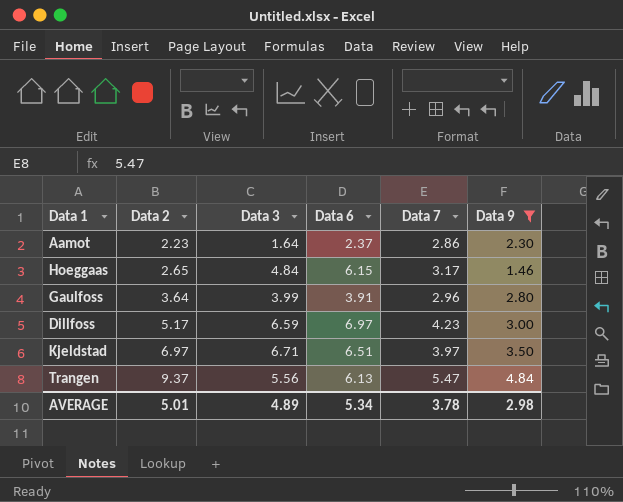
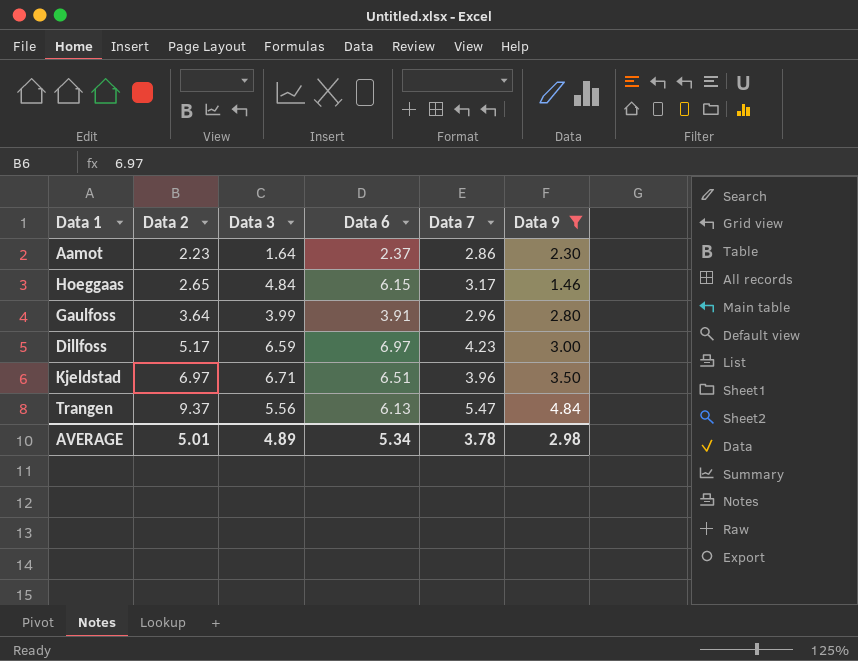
Kjeldstad | Data 7: 3.97 -> 3.96

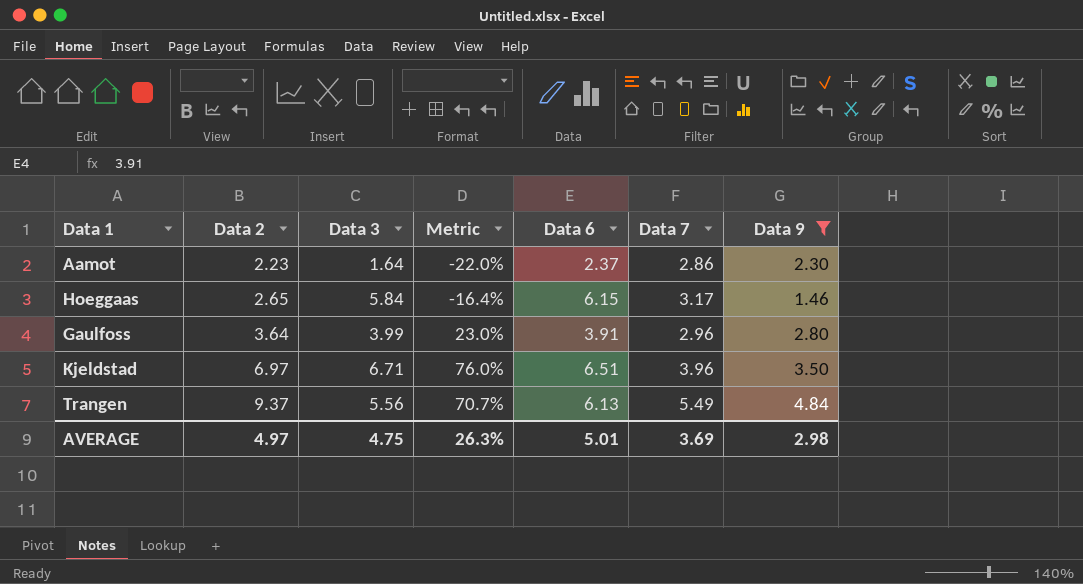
column Metric | formula: none -> ([Data 2] - [Data 7]) / [Data 7]
row Dillfoss: 5.17 | 6.59 | 6.97 | 4.23 | 3.00 -> none
Hoeggaas | Data 3: 4.84 -> 5.84
Trangen | Data 7: 5.47 -> 5.49
AVERAGE | Data 2: 5.01 -> 4.97
AVERAGE | Data 3: 4.89 -> 4.75
AVERAGE | Data 6: 5.34 -> 5.01
AVERAGE | Data 7: 3.78 -> 3.69

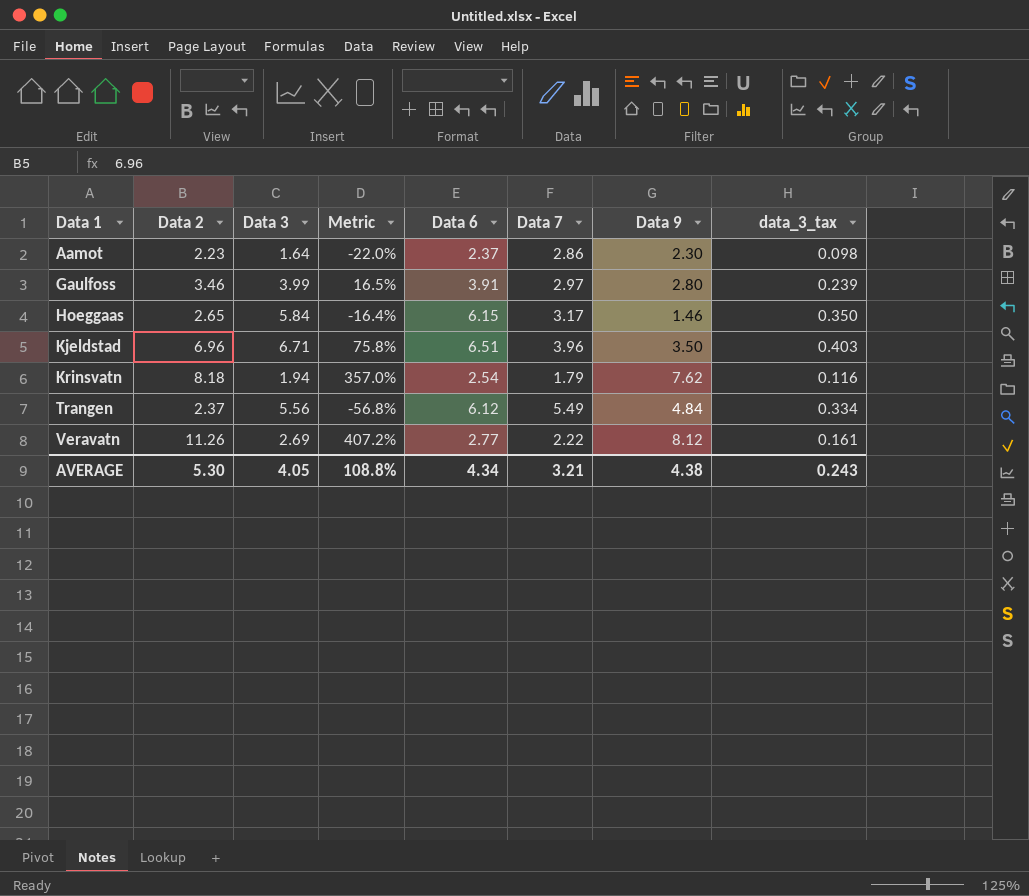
filter: Data 9 <= 4.84 -> none
row order: Data 2 ascending -> Data 1 ascending
column data_3_tax | formula: none -> [Data 3] * 0.06
Gaulfoss | Data 2: 3.64 -> 3.46
Gaulfoss | Metric: 23.0% -> 16.5%
Gaulfoss | Data 7: 2.96 -> 2.97
Kjeldstad | Data 2: 6.97 -> 6.96
Kjeldstad | Metric: 76.0% -> 75.8%
Trangen | Data 2: 9.37 -> 2.37
Trangen | Metric: 70.7% -> -56.8%
Trangen | Data 6: 6.13 -> 6.12
AVERAGE | Data 2: 4.97 -> 5.30
AVERAGE | Data 3: 4.75 -> 4.05
AVERAGE | Metric: 26.3% -> 108.8%
AVERAGE | Data 6: 5.01 -> 4.34
AVERAGE | Data 7: 3.69 -> 3.21
AVERAGE | Data 9: 2.98 -> 4.38

